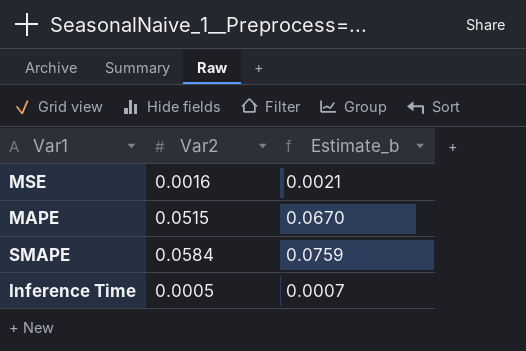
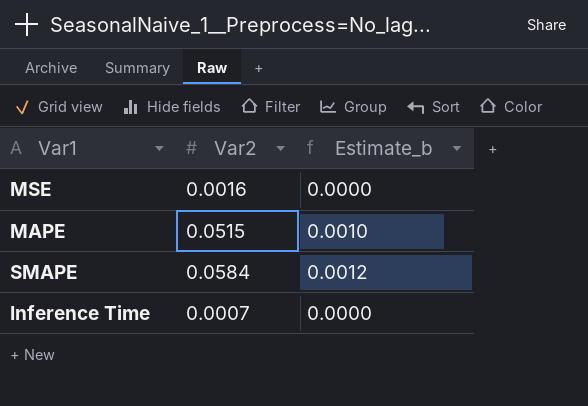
column Estimate_b | formula: [Var2] * 1.3 -> [Var2] * 0.02
Inference Time | Var2: 0.0005 -> 0.0007

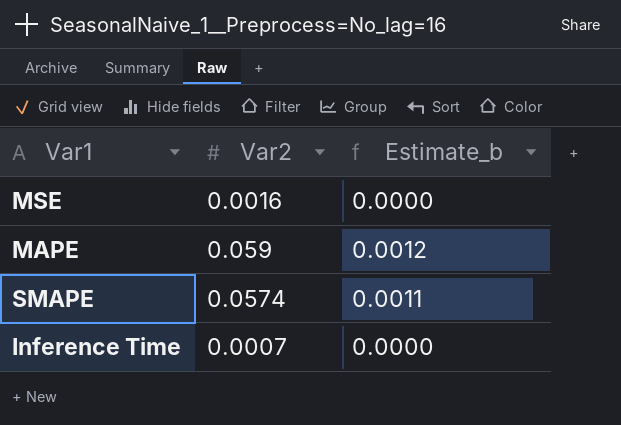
MAPE | Var2: 0.0515 -> 0.059
MAPE | Estimate_b: 0.0010 -> 0.0012
SMAPE | Var2: 0.0584 -> 0.0574
SMAPE | Estimate_b: 0.0012 -> 0.0011

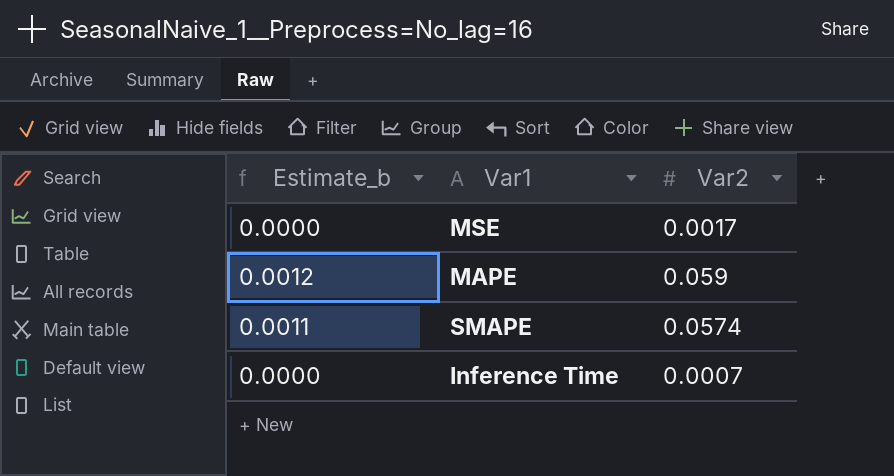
column Estimate_b | position: 3 -> 1
MSE | Var2: 0.0016 -> 0.0017

